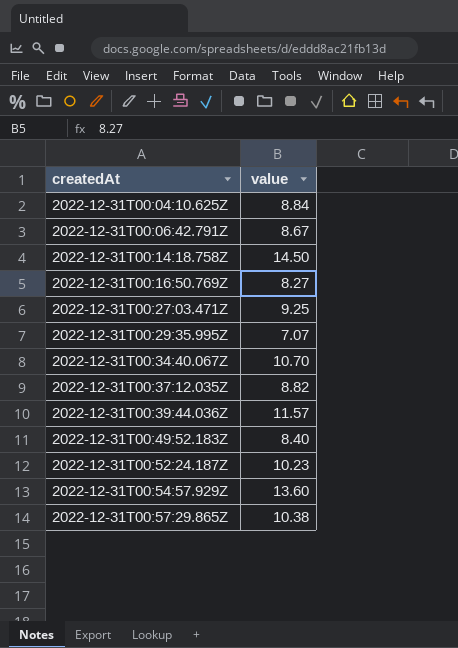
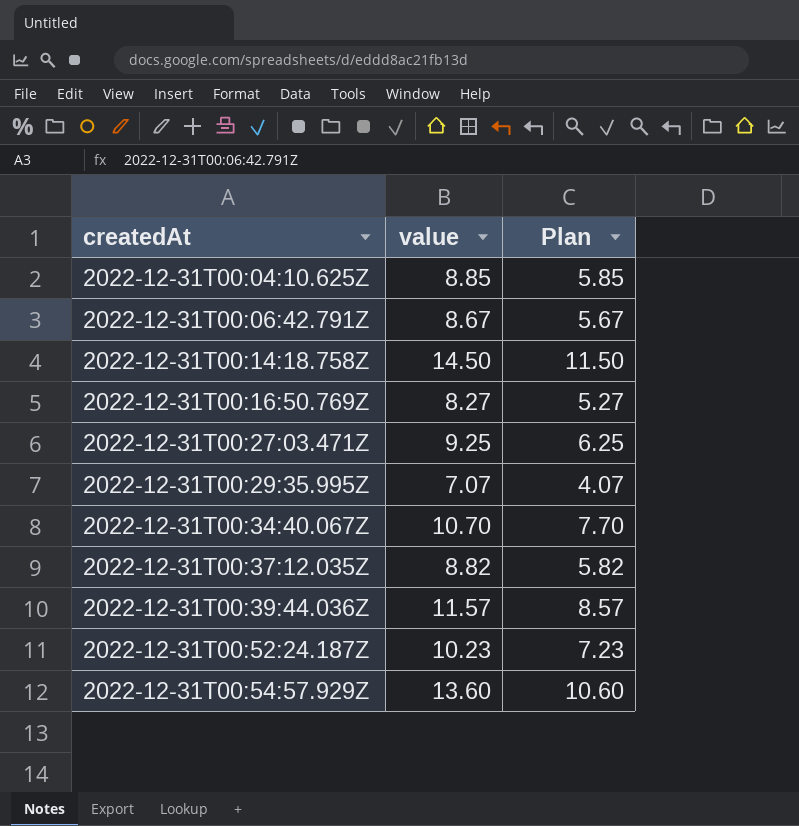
column Plan | formula: none -> [value] - 3
row 2022-12-31T00:49:52.183Z: 8.40 -> none
row 2022-12-31T00:57:29.865Z: 10.38 -> none
2022-12-31T00:04:10.625Z | value: 8.84 -> 8.85

